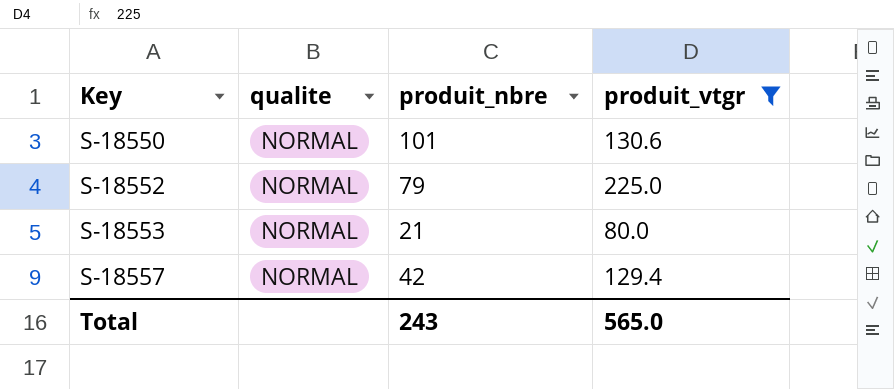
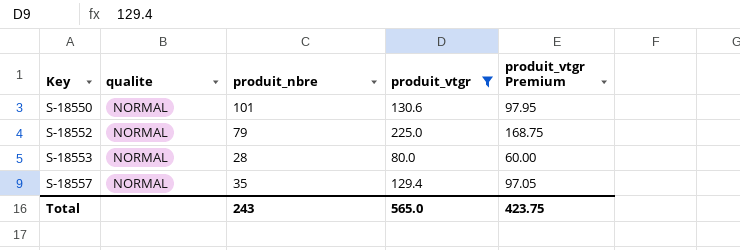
column produit_vtgr Premium | formula: none -> [produit_vtgr] * 0.75
S-18553 | produit_nbre: 21 -> 28
S-18557 | produit_nbre: 42 -> 35

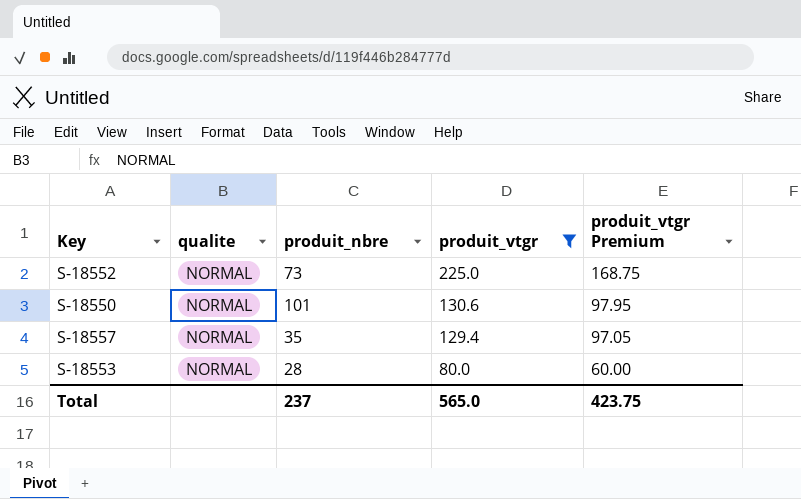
row order: Key ascending -> produit_vtgr descending
S-18552 | produit_nbre: 79 -> 73
Total | produit_nbre: 243 -> 237

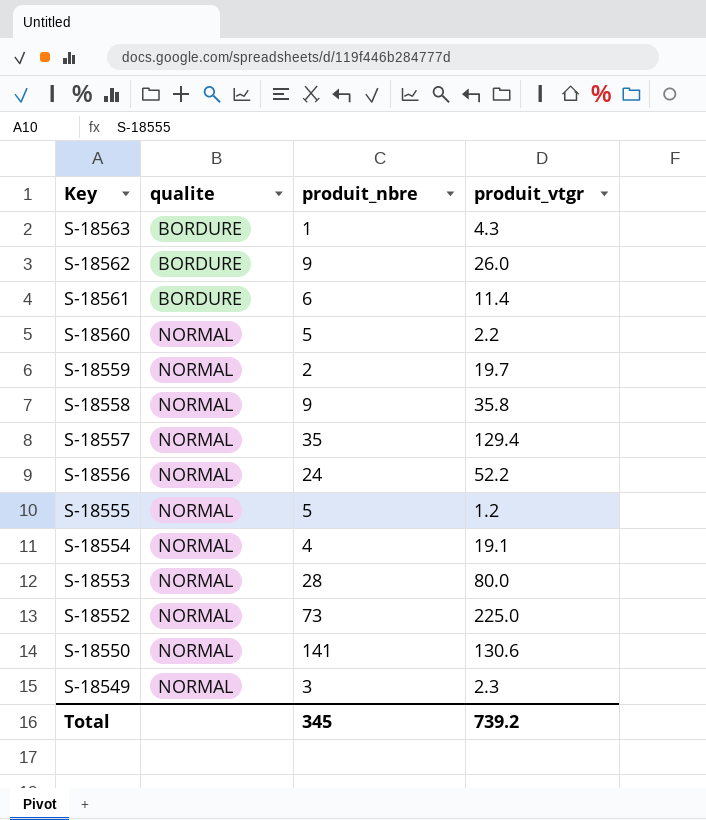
filter: produit_vtgr >= 80.0 -> none
row order: produit_vtgr descending -> Key descending
column produit_vtgr Premium | formula: [produit_vtgr] * 0.75 -> none
S-18550 | produit_nbre: 101 -> 141
Total | produit_nbre: 237 -> 345
Total | produit_vtgr: 565.0 -> 739.2

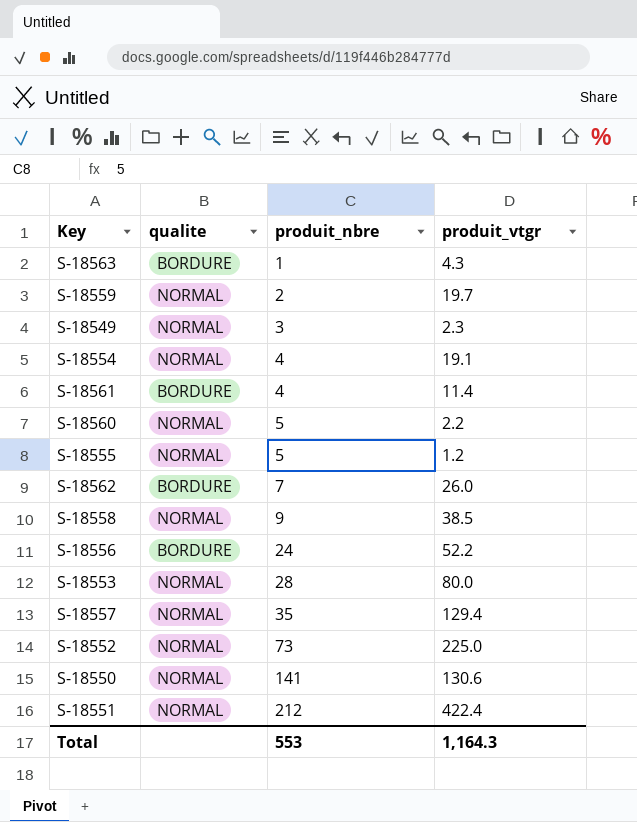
row order: Key descending -> produit_nbre ascending
S-18561 | produit_nbre: 6 -> 4
S-18562 | produit_nbre: 9 -> 7
S-18558 | produit_vtgr: 35.8 -> 38.5
S-18556 | qualite: NORMAL -> BORDURE
row S-18551: none -> NORMAL | 212 | 422.4
Total | produit_nbre: 345 -> 553
Total | produit_vtgr: 739.2 -> 1,164.3

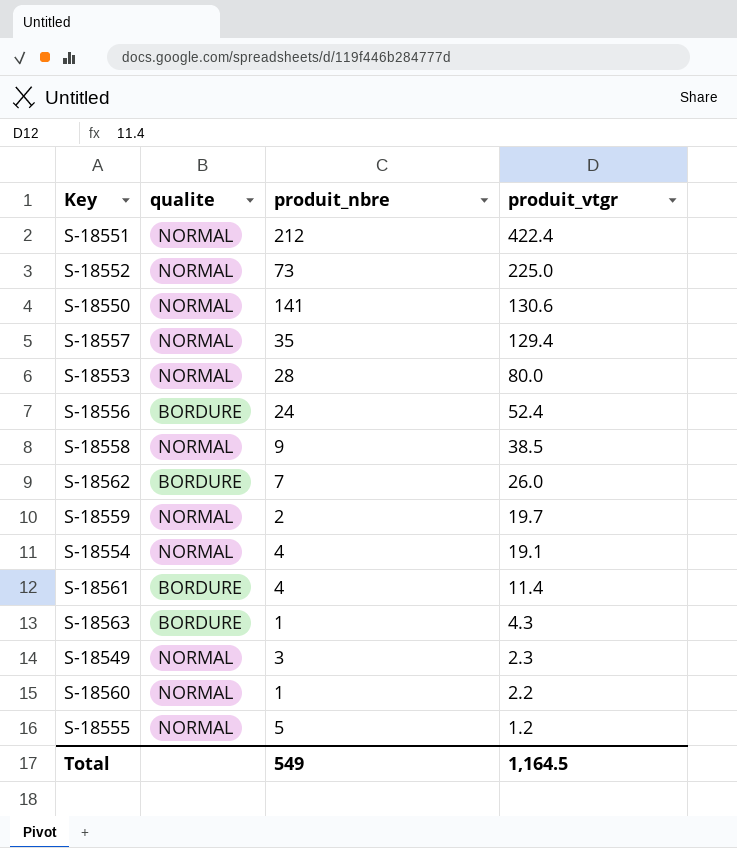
row order: produit_nbre ascending -> produit_vtgr descending
S-18556 | produit_vtgr: 52.2 -> 52.4
S-18560 | produit_nbre: 5 -> 1
Total | produit_nbre: 553 -> 549
Total | produit_vtgr: 1,164.3 -> 1,164.5

